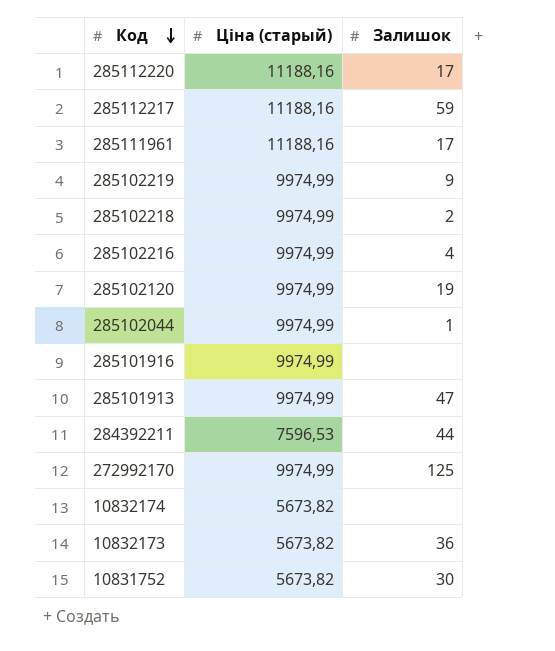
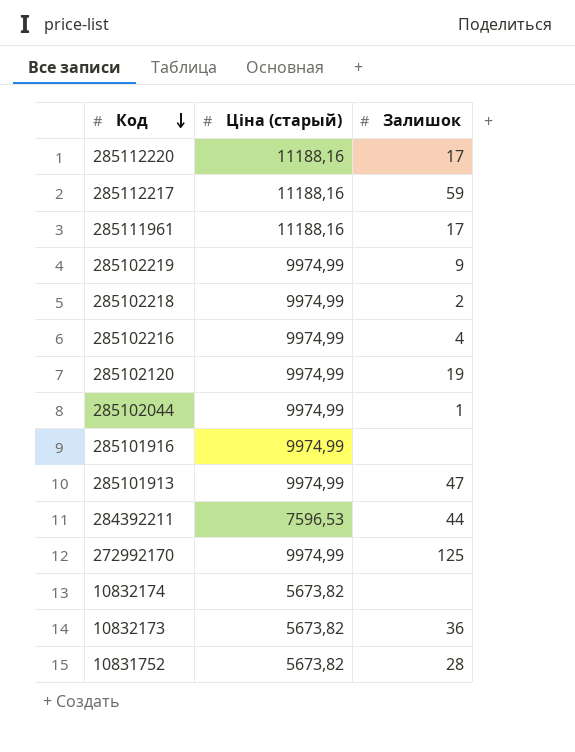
10831752 | Залишок: 30 -> 28

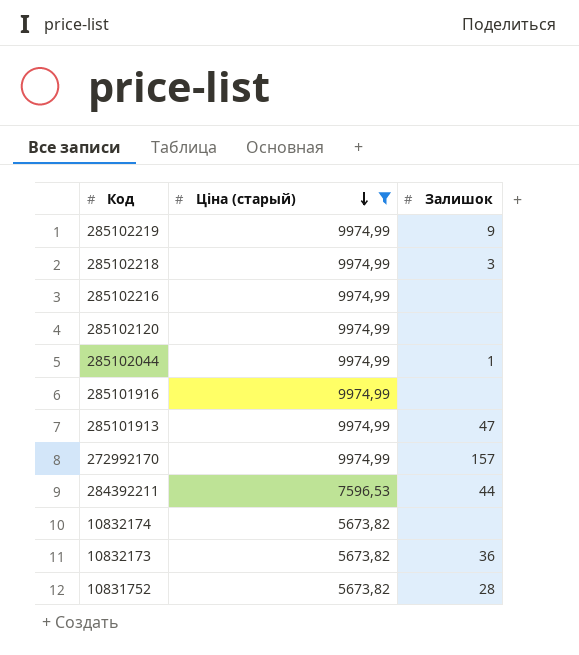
filter: none -> Ціна (старый) != 11188,16
row order: Код descending -> Ціна (старый) descending
285102218 | Залишок: 2 -> 3
285102216 | Залишок: 4 -> none
285102120 | Залишок: 19 -> none
272992170 | Залишок: 125 -> 157

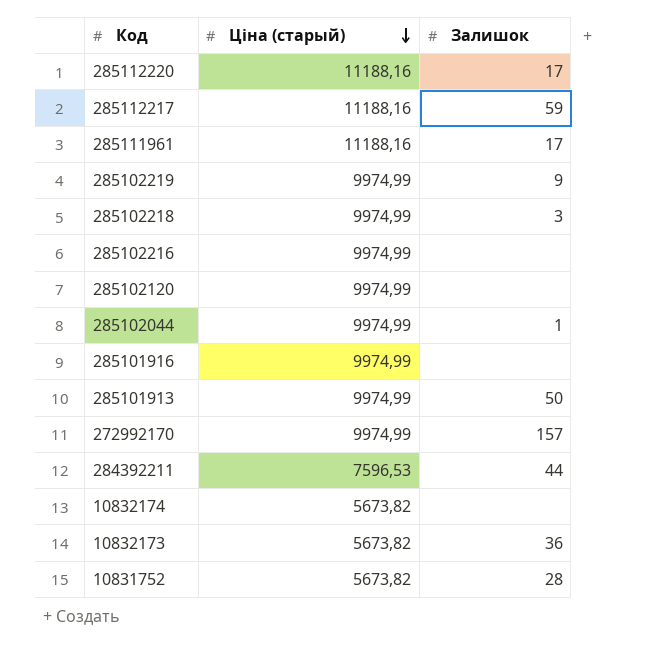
filter: Ціна (старый) != 11188,16 -> none
285101913 | Залишок: 47 -> 50

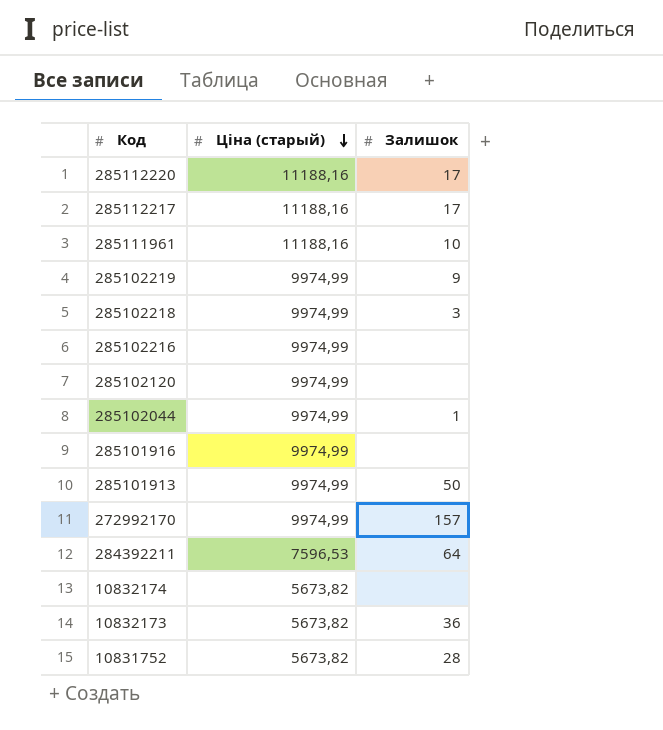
285112217 | Залишок: 59 -> 17
285111961 | Залишок: 17 -> 10
284392211 | Залишок: 44 -> 64

